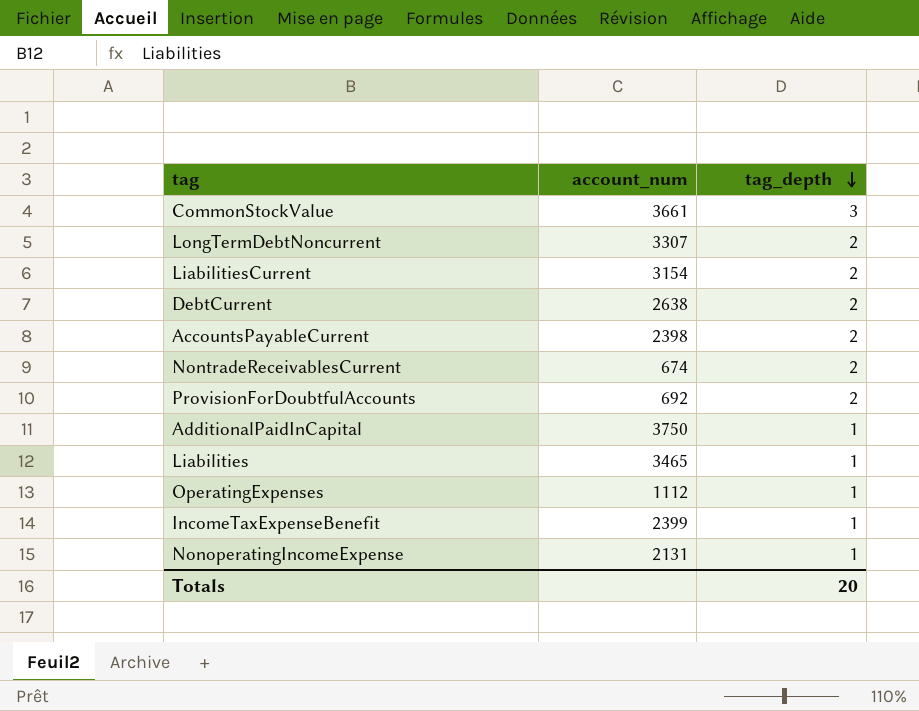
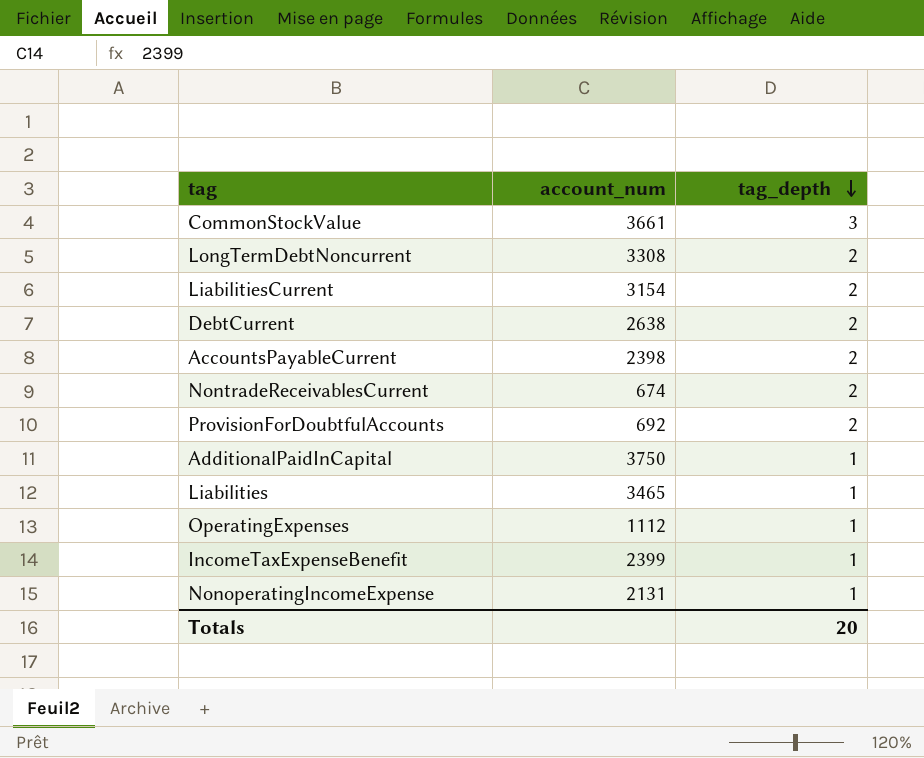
LongTermDebtNoncurrent | account_num: 3307 -> 3308

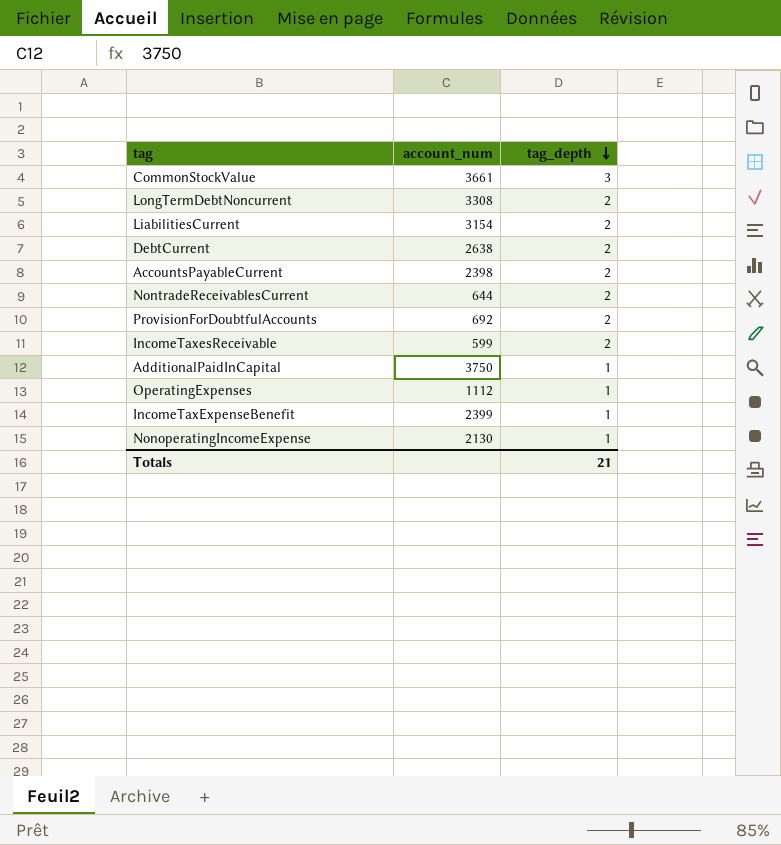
row Liabilities: 3465 | 1 -> none
NontradeReceivablesCurrent | account_num: 674 -> 644
row IncomeTaxesReceivable: none -> 599 | 2
NonoperatingIncomeExpense | account_num: 2131 -> 2130
Totals | tag_depth: 20 -> 21

